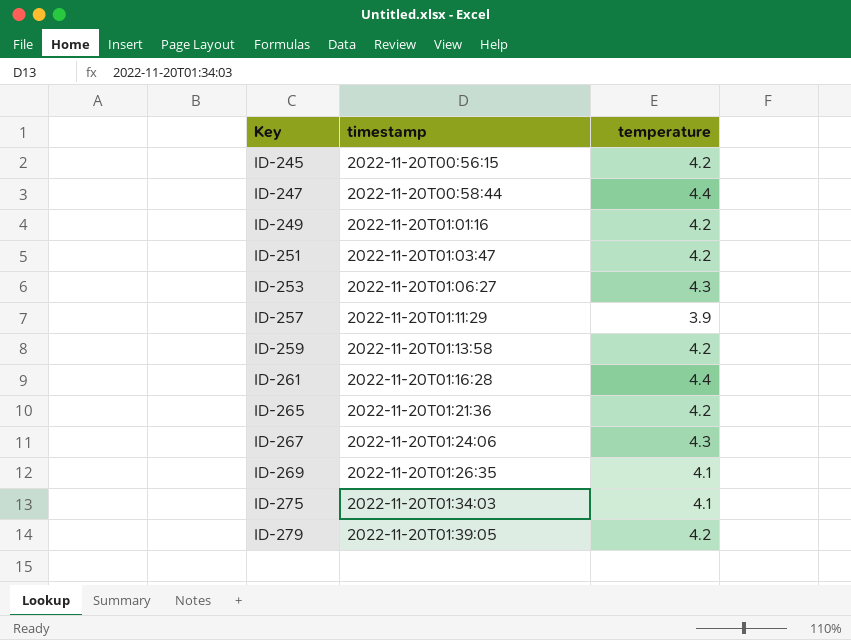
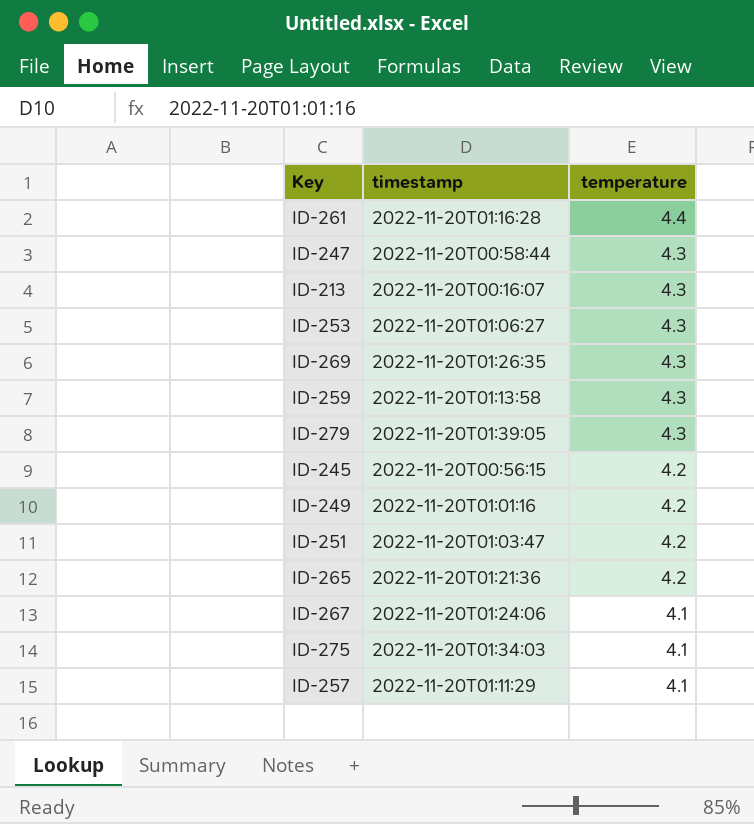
row order: Key ascending -> temperature descending
ID-247 | temperature: 4.4 -> 4.3
row ID-213: none -> 2022-11-20T00:16:07 | 4.3
ID-269 | temperature: 4.1 -> 4.3
ID-259 | temperature: 4.2 -> 4.3
ID-279 | temperature: 4.2 -> 4.3
ID-267 | temperature: 4.3 -> 4.1
ID-257 | temperature: 3.9 -> 4.1

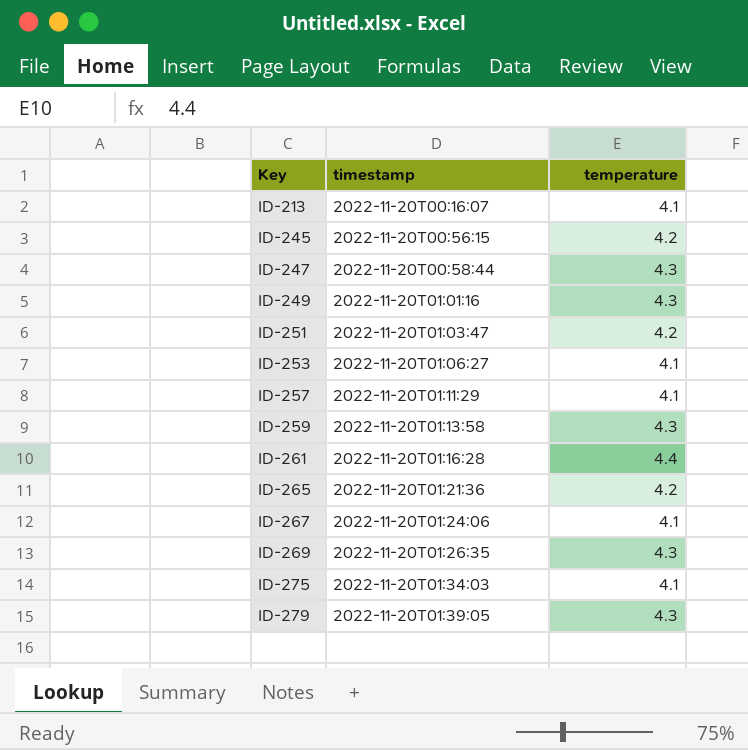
row order: temperature descending -> Key ascending
ID-213 | temperature: 4.3 -> 4.1
ID-249 | temperature: 4.2 -> 4.3
ID-253 | temperature: 4.3 -> 4.1

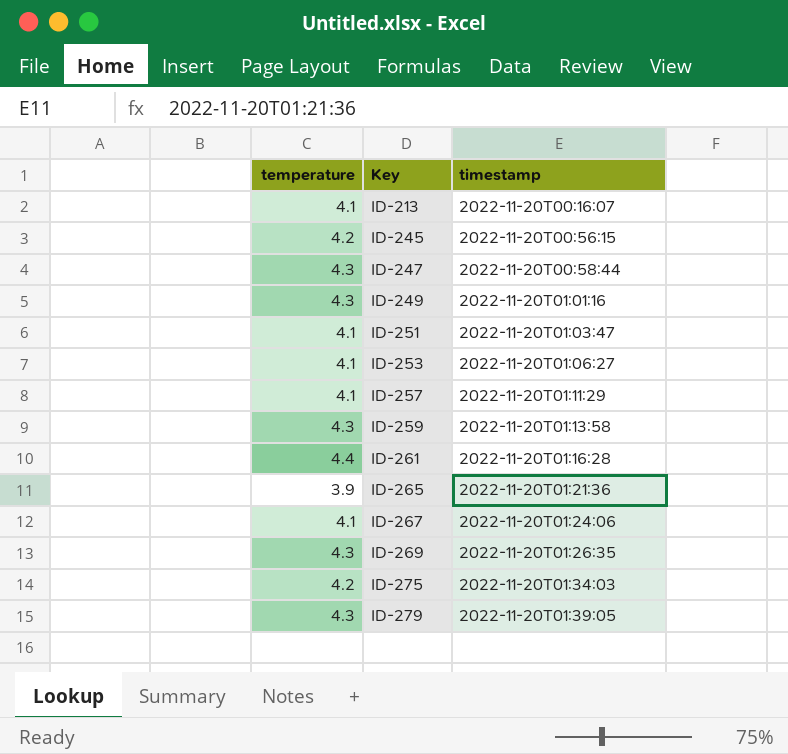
column temperature | position: 3 -> 1
ID-251 | temperature: 4.2 -> 4.1
ID-265 | temperature: 4.2 -> 3.9
ID-275 | temperature: 4.1 -> 4.2

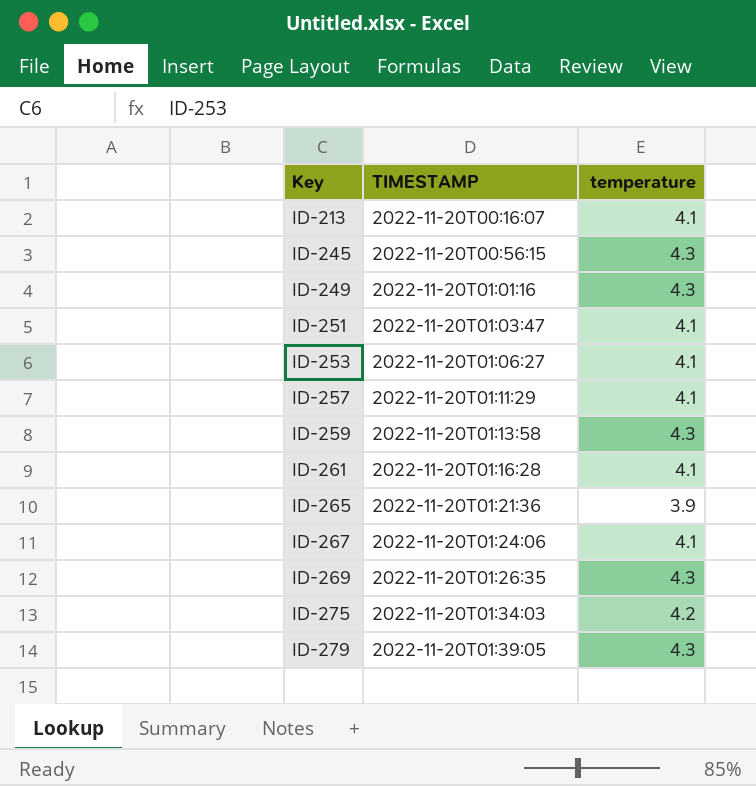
column name: timestamp -> TIMESTAMP
column temperature | position: 1 -> 3
row ID-247: 4.3 | 2022-11-20T00:58:44 -> none
ID-245 | temperature: 4.2 -> 4.3
ID-261 | temperature: 4.4 -> 4.1

